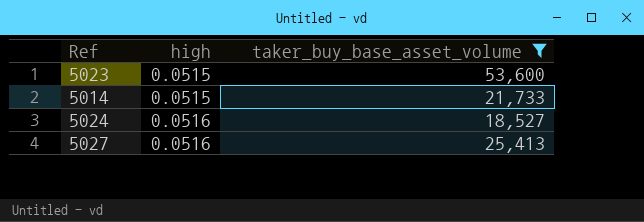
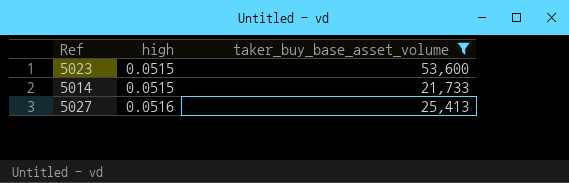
row 5024: 0.0516 | 18,527 -> none

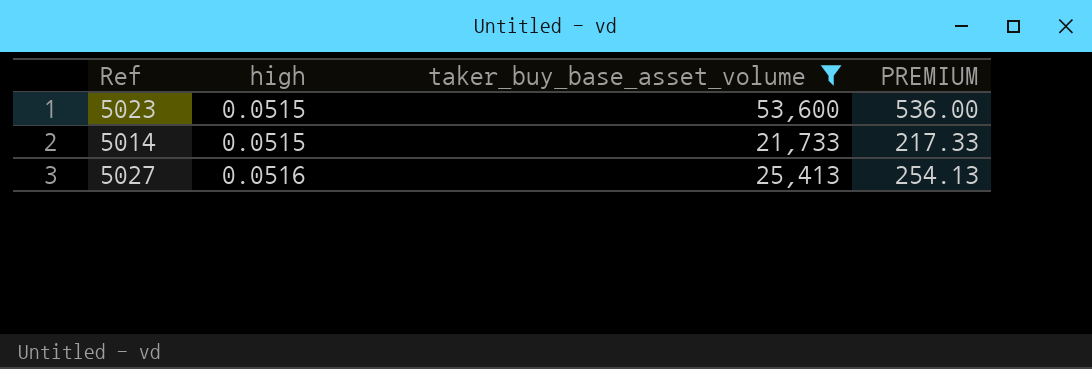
column PREMIUM | formula: none -> [taker_buy_base_asset_volume] * 0.01

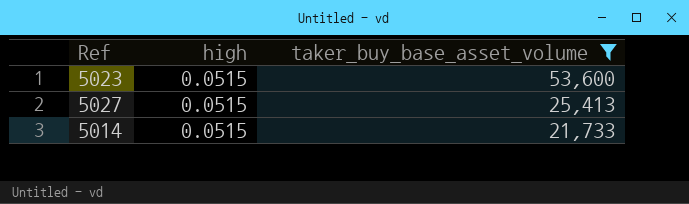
row order: high ascending -> taker_buy_base_asset_volume descending
column PREMIUM | formula: [taker_buy_base_asset_volume] * 0.01 -> none
5027 | high: 0.0516 -> 0.0515

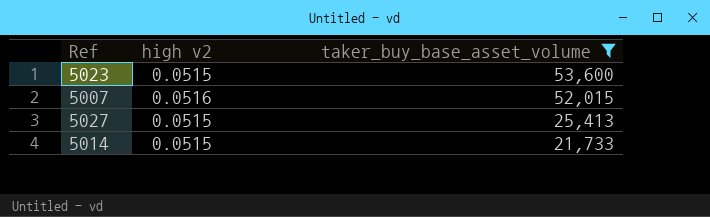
column name: high -> high v2
row 5007: none -> 0.0516 | 52,015

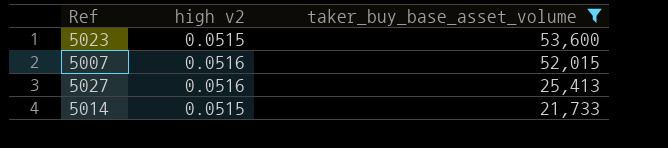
5027 | high v2: 0.0515 -> 0.0516

